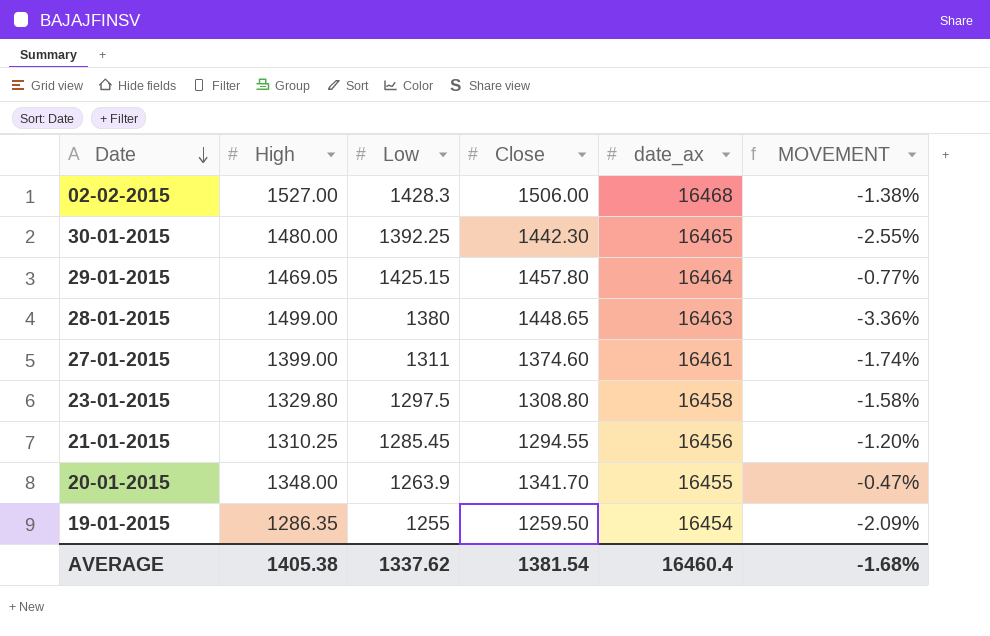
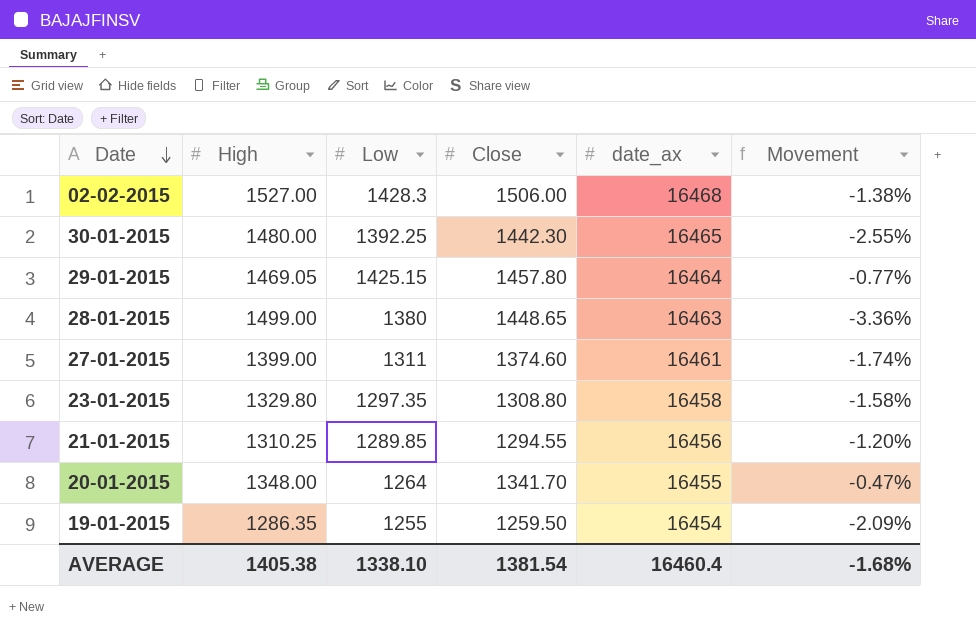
column name: MOVEMENT -> Movement
23-01-2015 | Low: 1297.5 -> 1297.35
21-01-2015 | Low: 1285.45 -> 1289.85
20-01-2015 | Low: 1263.9 -> 1264
AVERAGE | Low: 1337.62 -> 1338.10

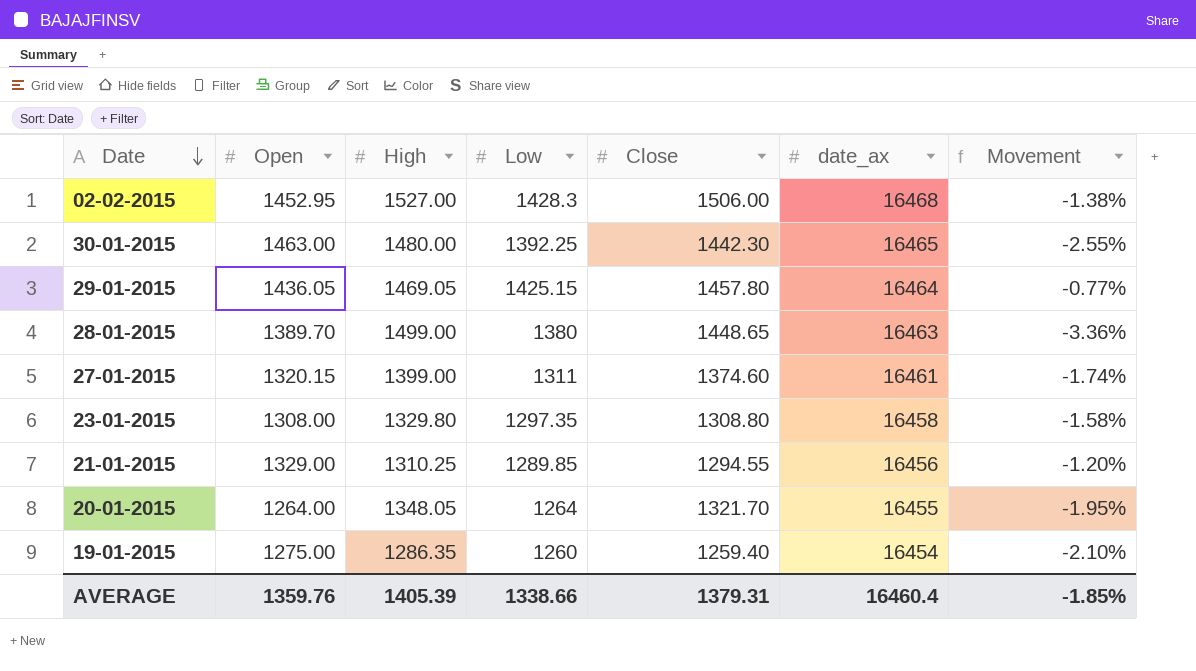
column Open | position: none -> 2
20-01-2015 | High: 1348.00 -> 1348.05
20-01-2015 | Close: 1341.70 -> 1321.70
20-01-2015 | Movement: -0.47% -> -1.95%
19-01-2015 | Low: 1255 -> 1260
19-01-2015 | Close: 1259.50 -> 1259.40
19-01-2015 | Movement: -2.09% -> -2.10%
AVERAGE | High: 1405.38 -> 1405.39
AVERAGE | Low: 1338.10 -> 1338.66
AVERAGE | Close: 1381.54 -> 1379.31
AVERAGE | Movement: -1.68% -> -1.85%

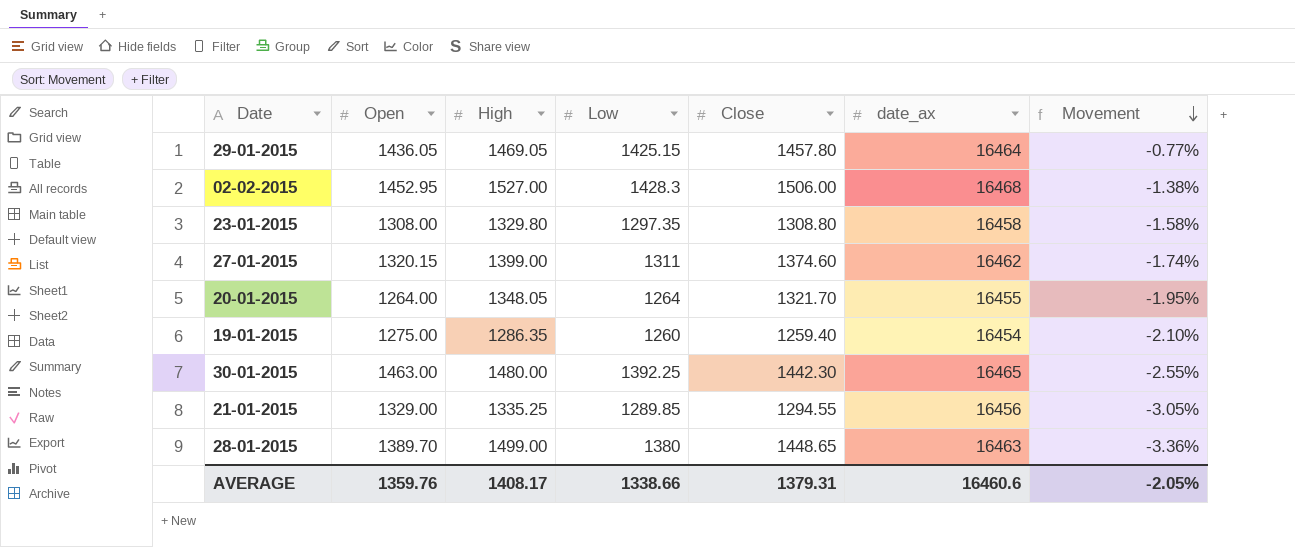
row order: Date descending -> Movement descending
27-01-2015 | date_ax: 16461 -> 16462
21-01-2015 | High: 1310.25 -> 1335.25
21-01-2015 | Movement: -1.20% -> -3.05%
AVERAGE | High: 1405.39 -> 1408.17
AVERAGE | date_ax: 16460.4 -> 16460.6
AVERAGE | Movement: -1.85% -> -2.05%

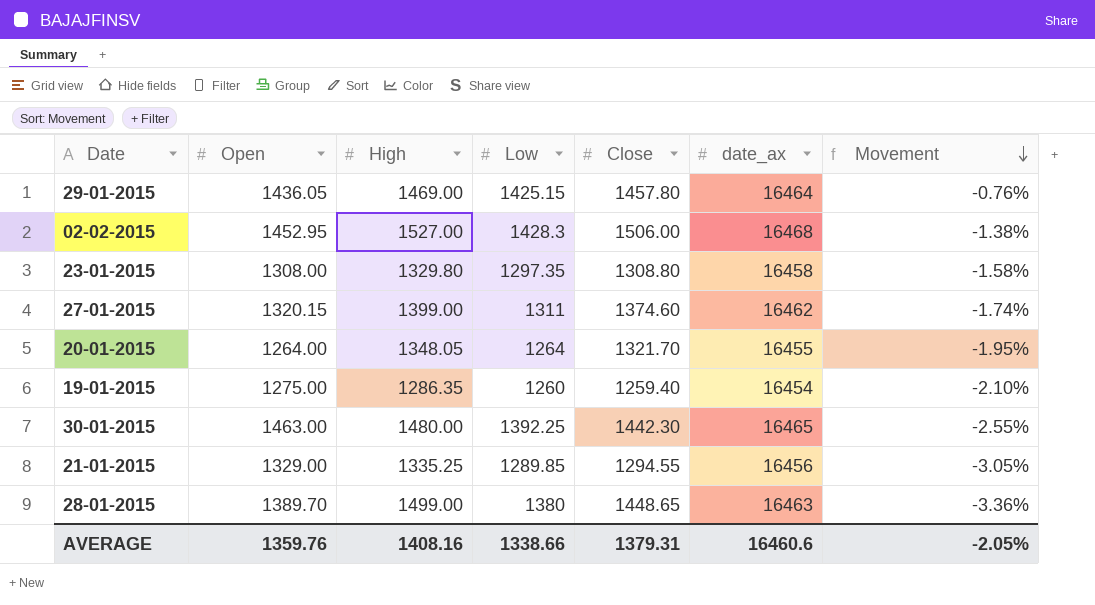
29-01-2015 | High: 1469.05 -> 1469.00
29-01-2015 | Movement: -0.77% -> -0.76%
AVERAGE | High: 1408.17 -> 1408.16

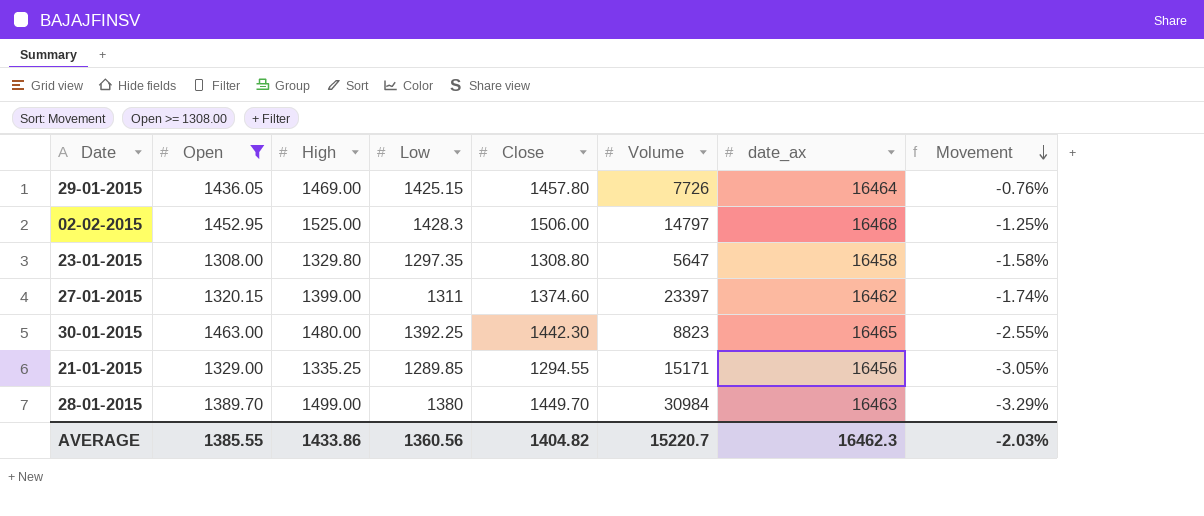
filter: none -> Open >= 1308.00
column Volume | position: none -> 6
02-02-2015 | High: 1527.00 -> 1525.00
02-02-2015 | Movement: -1.38% -> -1.25%
28-01-2015 | Close: 1448.65 -> 1449.70
28-01-2015 | Movement: -3.36% -> -3.29%
AVERAGE | Open: 1359.76 -> 1385.55
AVERAGE | High: 1408.16 -> 1433.86
AVERAGE | Low: 1338.66 -> 1360.56
AVERAGE | Close: 1379.31 -> 1404.82
AVERAGE | date_ax: 16460.6 -> 16462.3
AVERAGE | Movement: -2.05% -> -2.03%

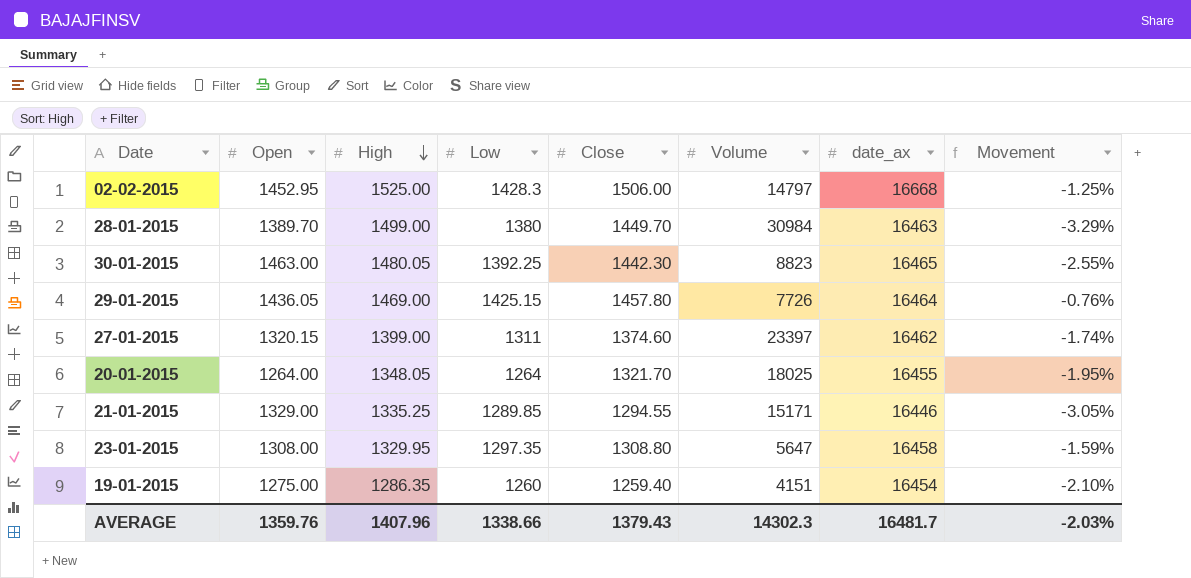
filter: Open >= 1308.00 -> none
row order: Movement descending -> High descending
02-02-2015 | date_ax: 16468 -> 16668
30-01-2015 | High: 1480.00 -> 1480.05
21-01-2015 | date_ax: 16456 -> 16446
23-01-2015 | High: 1329.80 -> 1329.95
23-01-2015 | Movement: -1.58% -> -1.59%
AVERAGE | Open: 1385.55 -> 1359.76
AVERAGE | High: 1433.86 -> 1407.96
AVERAGE | Low: 1360.56 -> 1338.66
AVERAGE | Close: 1404.82 -> 1379.43
AVERAGE | Volume: 15220.7 -> 14302.3
AVERAGE | date_ax: 16462.3 -> 16481.7

